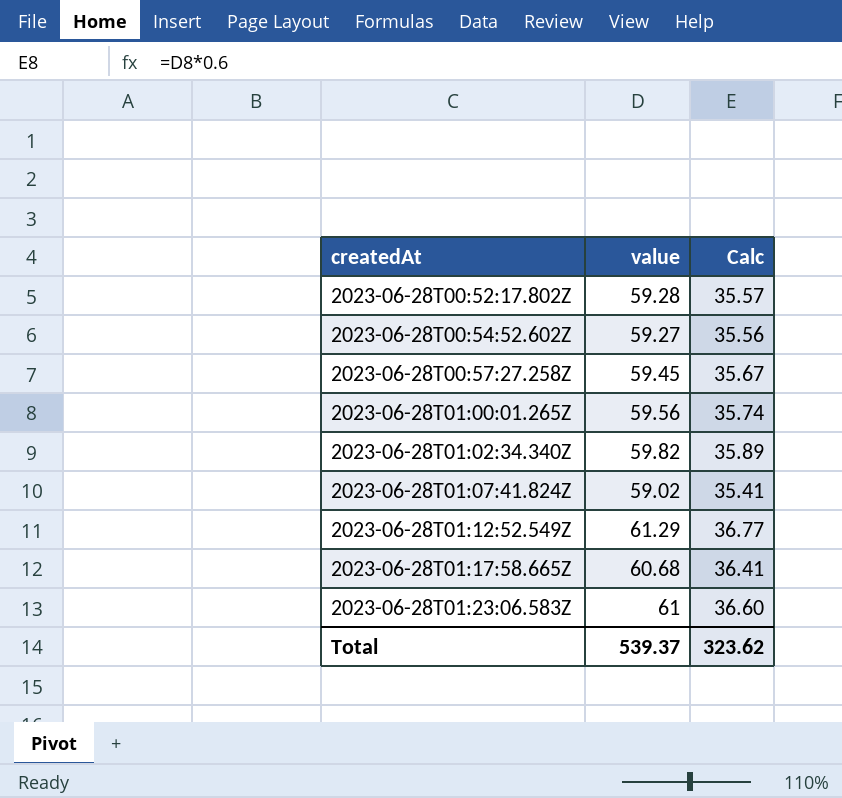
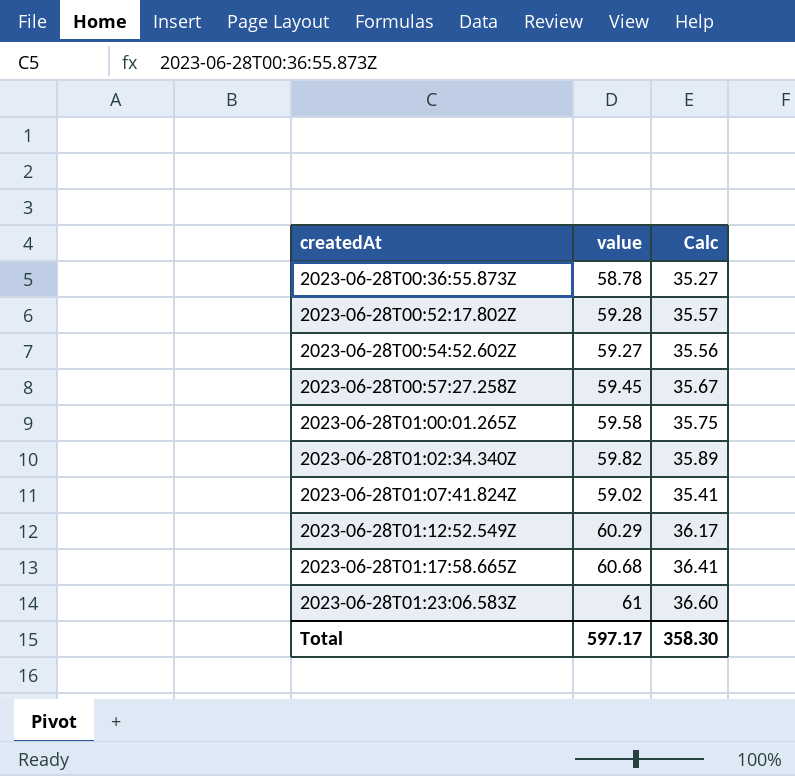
row 2023-06-28T00:36:55.873Z: none -> 58.78 | 35.27
2023-06-28T01:00:01.265Z | value: 59.56 -> 59.58
2023-06-28T01:00:01.265Z | Calc: 35.74 -> 35.75
2023-06-28T01:12:52.549Z | value: 61.29 -> 60.29
2023-06-28T01:12:52.549Z | Calc: 36.77 -> 36.17
Total | value: 539.37 -> 597.17
Total | Calc: 323.62 -> 358.30

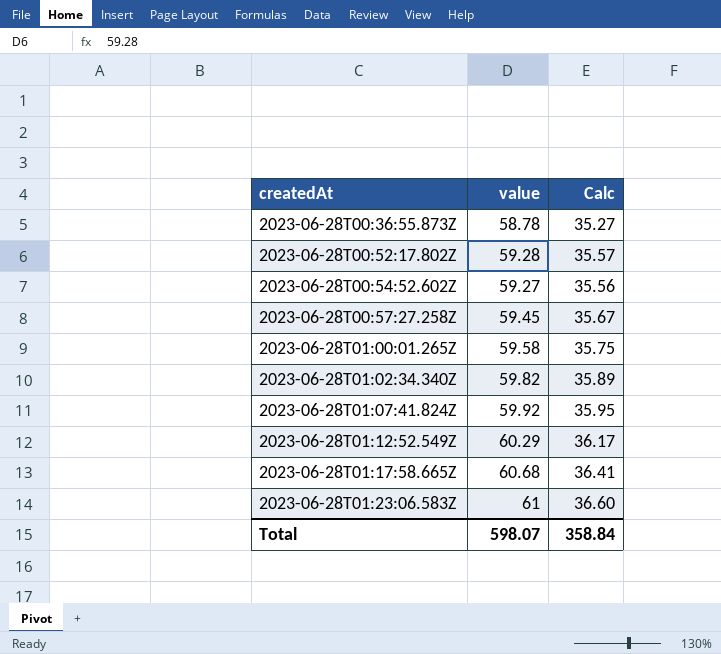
2023-06-28T01:07:41.824Z | value: 59.02 -> 59.92
2023-06-28T01:07:41.824Z | Calc: 35.41 -> 35.95
Total | value: 597.17 -> 598.07
Total | Calc: 358.30 -> 358.84

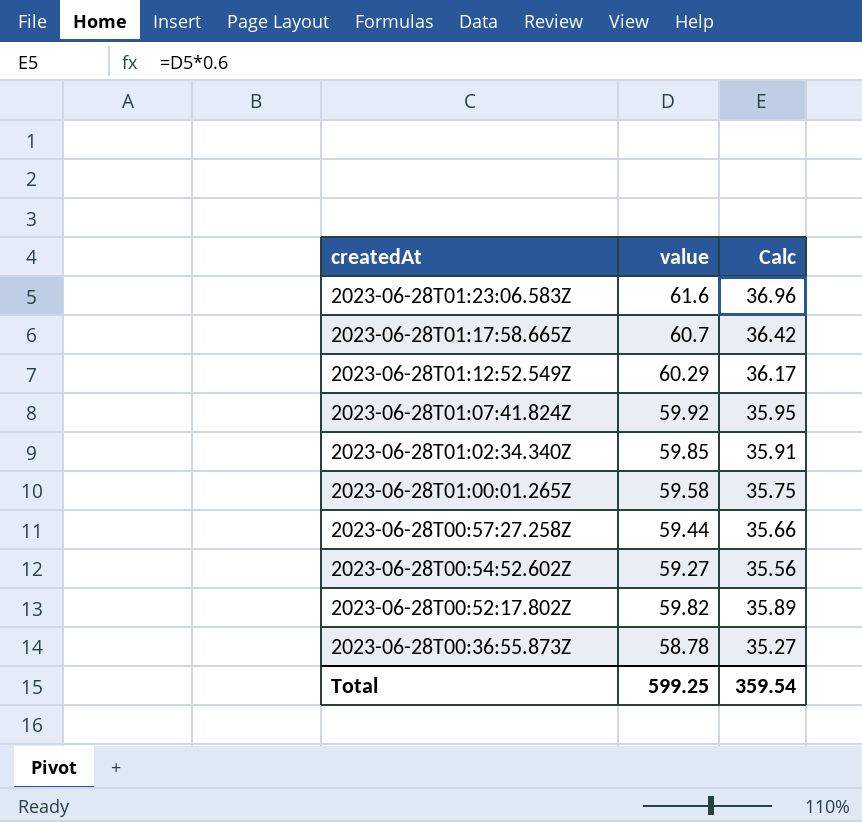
row order: createdAt ascending -> createdAt descending
2023-06-28T01:23:06.583Z | value: 61 -> 61.6
2023-06-28T01:23:06.583Z | Calc: 36.60 -> 36.96
2023-06-28T01:17:58.665Z | value: 60.68 -> 60.7
2023-06-28T01:17:58.665Z | Calc: 36.41 -> 36.42
2023-06-28T01:02:34.340Z | value: 59.82 -> 59.85
2023-06-28T01:02:34.340Z | Calc: 35.89 -> 35.91
2023-06-28T00:57:27.258Z | value: 59.45 -> 59.44
2023-06-28T00:57:27.258Z | Calc: 35.67 -> 35.66
2023-06-28T00:52:17.802Z | value: 59.28 -> 59.82
2023-06-28T00:52:17.802Z | Calc: 35.57 -> 35.89
Total | value: 598.07 -> 599.25
Total | Calc: 358.84 -> 359.54

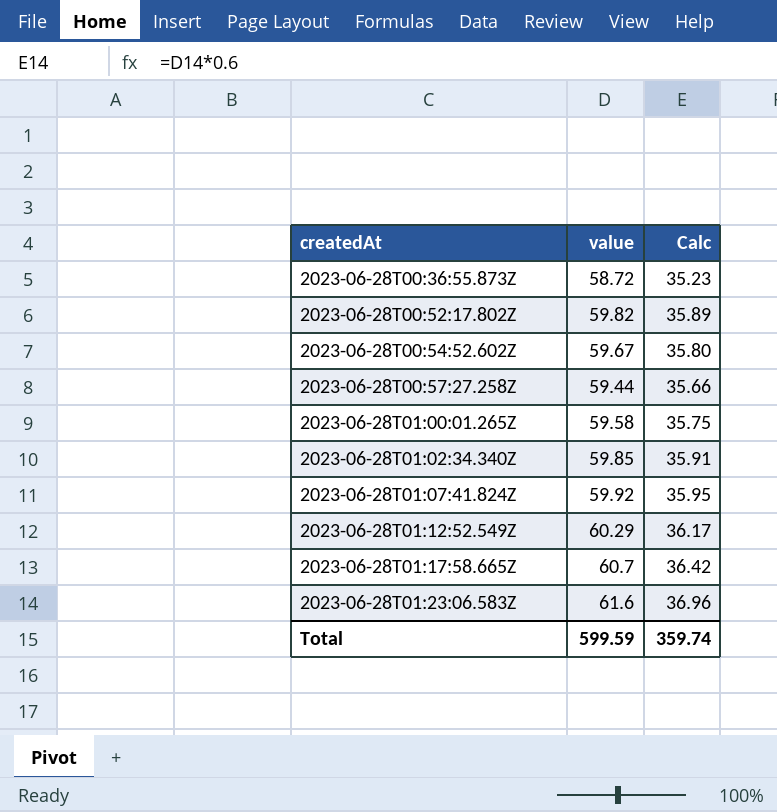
row order: createdAt descending -> createdAt ascending
2023-06-28T00:36:55.873Z | value: 58.78 -> 58.72
2023-06-28T00:36:55.873Z | Calc: 35.27 -> 35.23
2023-06-28T00:54:52.602Z | value: 59.27 -> 59.67
2023-06-28T00:54:52.602Z | Calc: 35.56 -> 35.80
Total | value: 599.25 -> 599.59
Total | Calc: 359.54 -> 359.74

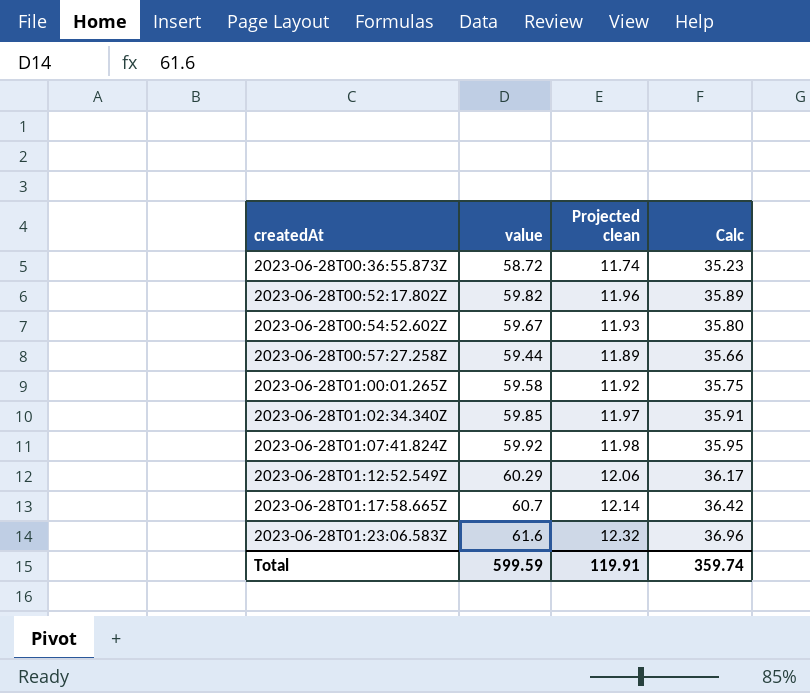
column Projected clean | formula: none -> [value] * 0.2

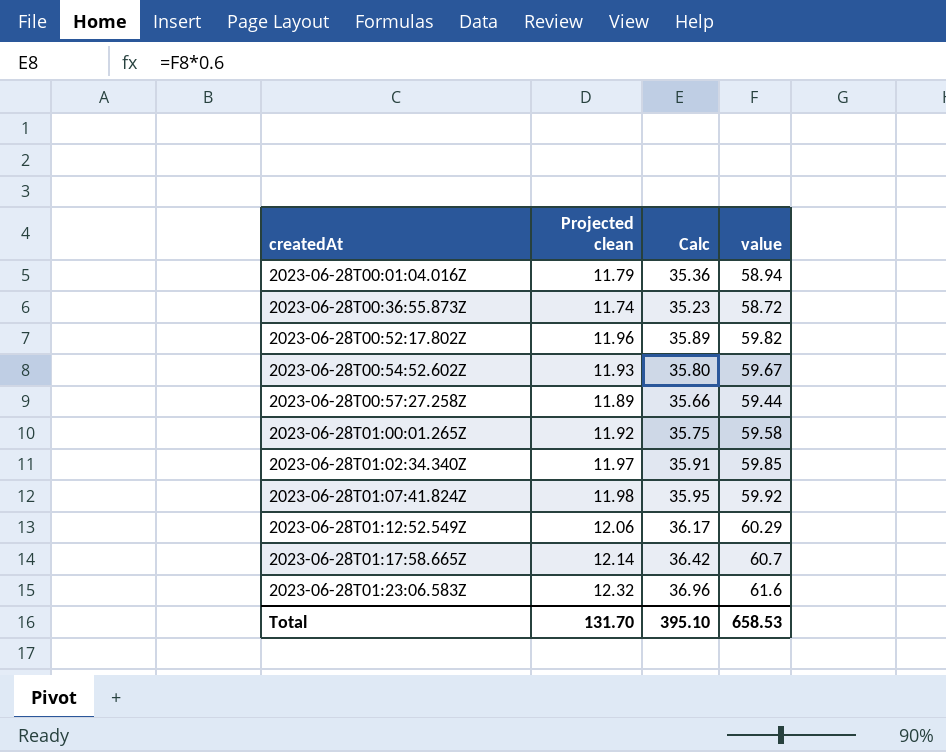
column value | position: 2 -> 4
row 2023-06-28T00:01:04.016Z: none -> 11.79 | 35.36 | 58.94
Total | Projected clean: 119.91 -> 131.70
Total | Calc: 359.74 -> 395.10
Total | value: 599.59 -> 658.53

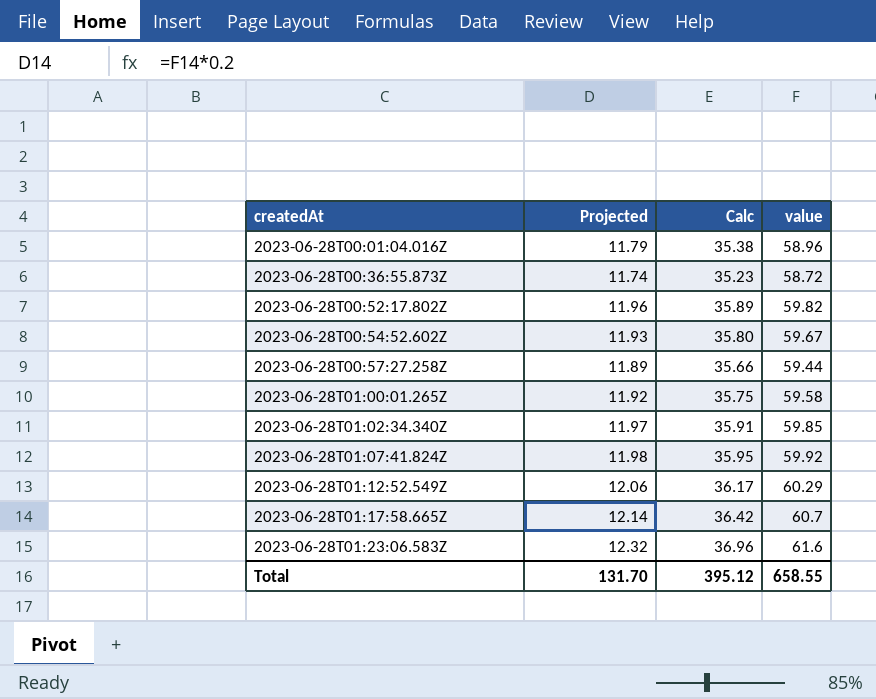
column name: Projected clean -> Projected
2023-06-28T00:01:04.016Z | Calc: 35.36 -> 35.38
2023-06-28T00:01:04.016Z | value: 58.94 -> 58.96
Total | Calc: 395.10 -> 395.12
Total | value: 658.53 -> 658.55

